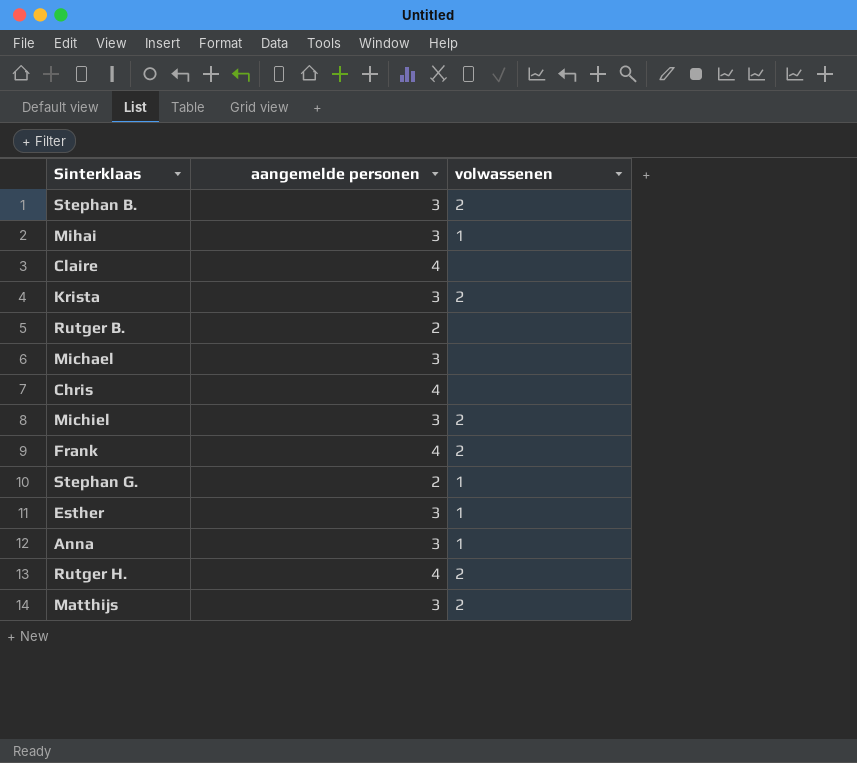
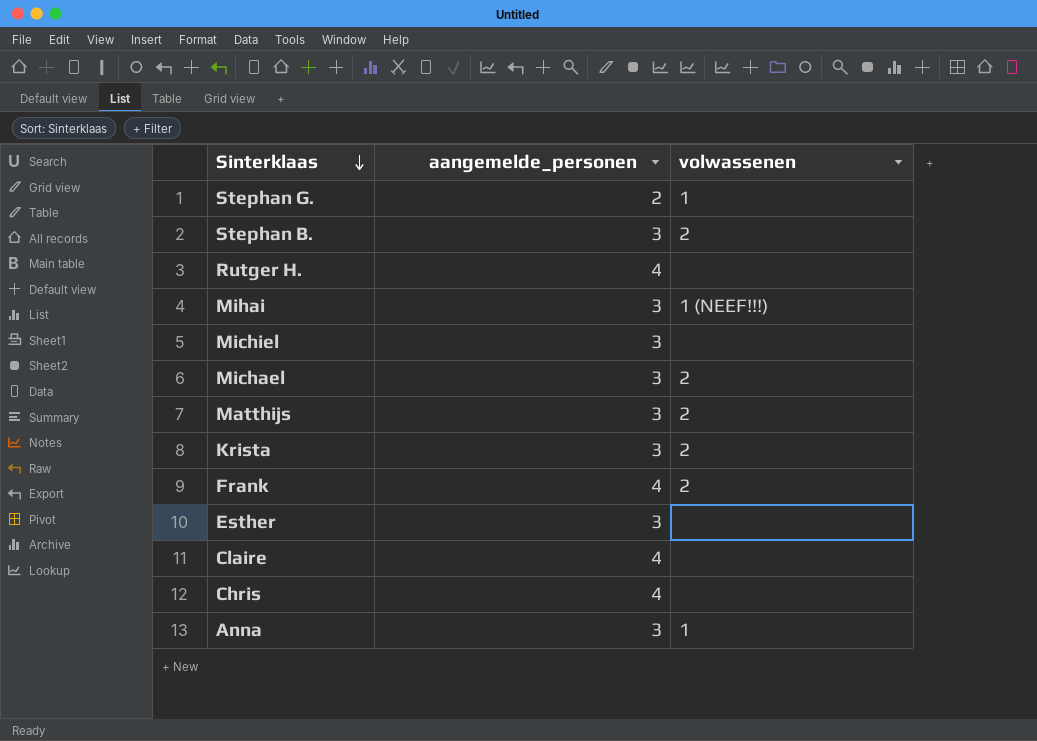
row order: none -> Sinterklaas descending
column name: aangemelde personen -> aangemelde_personen
row Rutger B.: 2 | none -> none
Rutger H. | volwassenen: 2 -> none
Mihai | volwassenen: 1 -> 1 (NEEF!!!)
Michiel | volwassenen: 2 -> none
Michael | volwassenen: none -> 2
Esther | volwassenen: 1 -> none

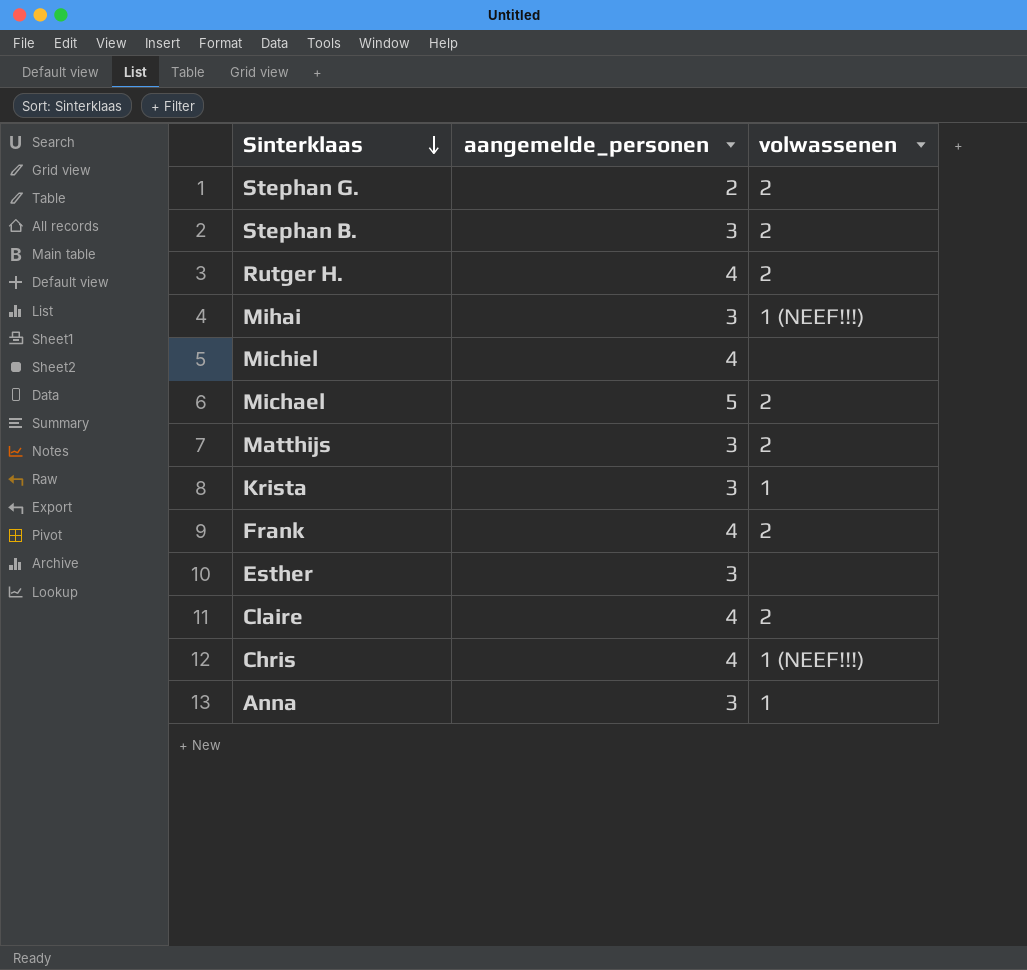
Stephan G. | volwassenen: 1 -> 2
Rutger H. | volwassenen: none -> 2
Michiel | aangemelde_personen: 3 -> 4
Michael | aangemelde_personen: 3 -> 5
Krista | volwassenen: 2 -> 1
Claire | volwassenen: none -> 2
Chris | volwassenen: none -> 1 (NEEF!!!)

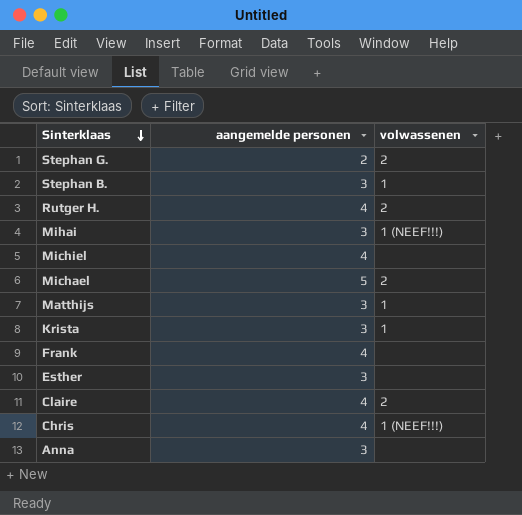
column name: aangemelde_personen -> aangemelde personen
Stephan B. | volwassenen: 2 -> 1
Matthijs | volwassenen: 2 -> 1
Frank | volwassenen: 2 -> none
Anna | volwassenen: 1 -> none

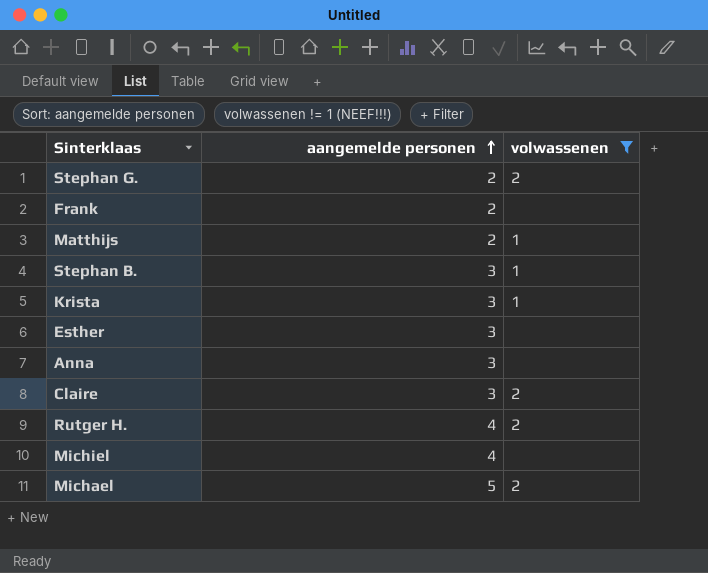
filter: none -> volwassenen != 1 (NEEF!!!)
row order: Sinterklaas descending -> aangemelde personen ascending
Frank | aangemelde personen: 4 -> 2
Matthijs | aangemelde personen: 3 -> 2
Claire | aangemelde personen: 4 -> 3

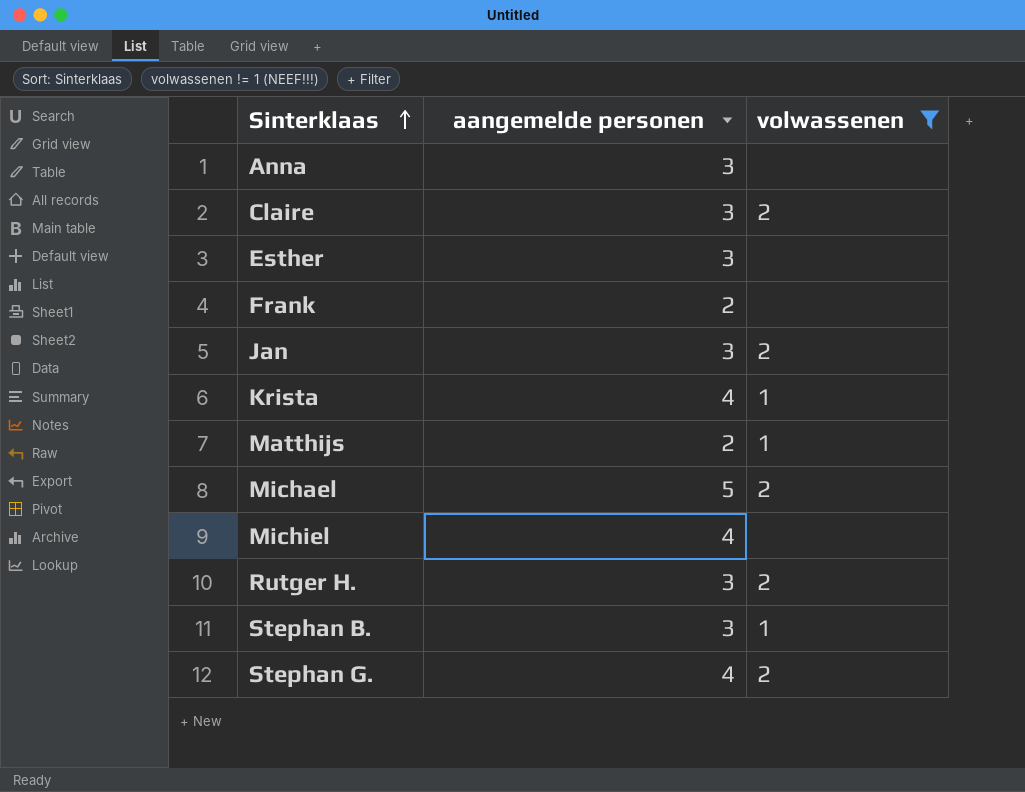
row order: aangemelde personen ascending -> Sinterklaas ascending
row Jan: none -> 3 | 2
Krista | aangemelde personen: 3 -> 4
Rutger H. | aangemelde personen: 4 -> 3
Stephan G. | aangemelde personen: 2 -> 4

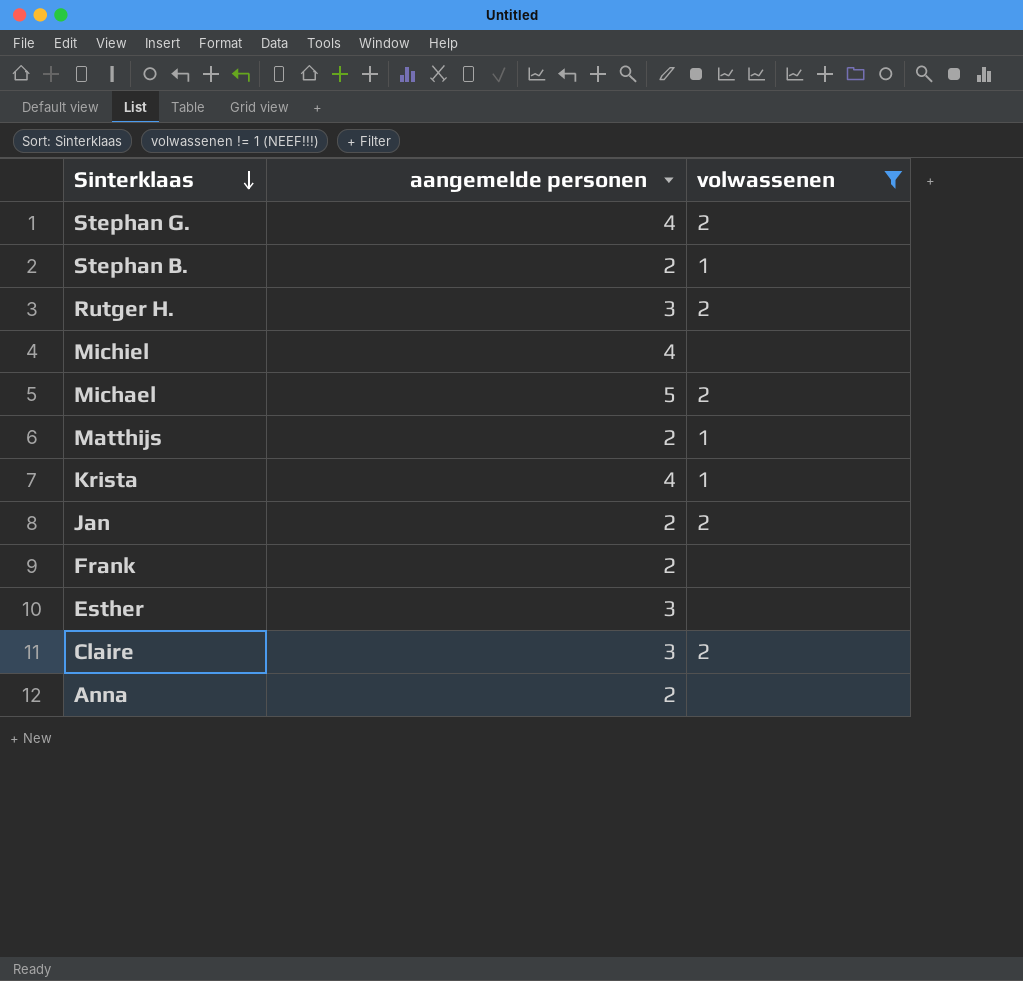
row order: Sinterklaas ascending -> Sinterklaas descending
Stephan B. | aangemelde personen: 3 -> 2
Jan | aangemelde personen: 3 -> 2
Anna | aangemelde personen: 3 -> 2

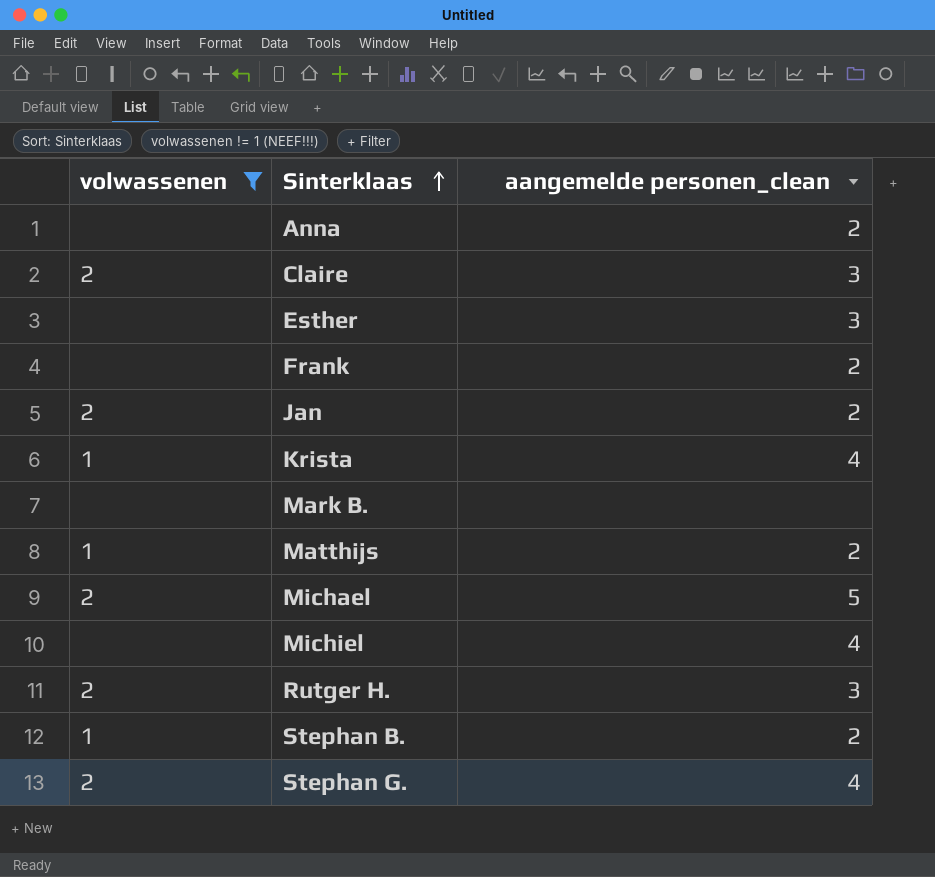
row order: Sinterklaas descending -> Sinterklaas ascending
column volwassenen | position: 3 -> 1
column name: aangemelde personen -> aangemelde personen_clean
row Mark B.: none -> none | none

